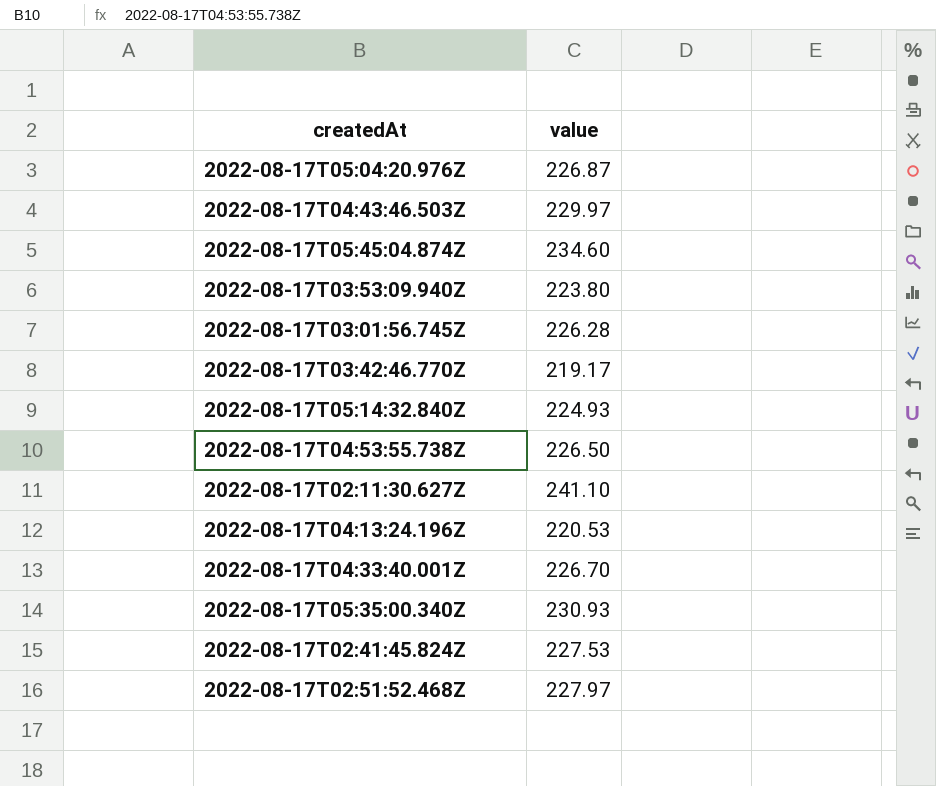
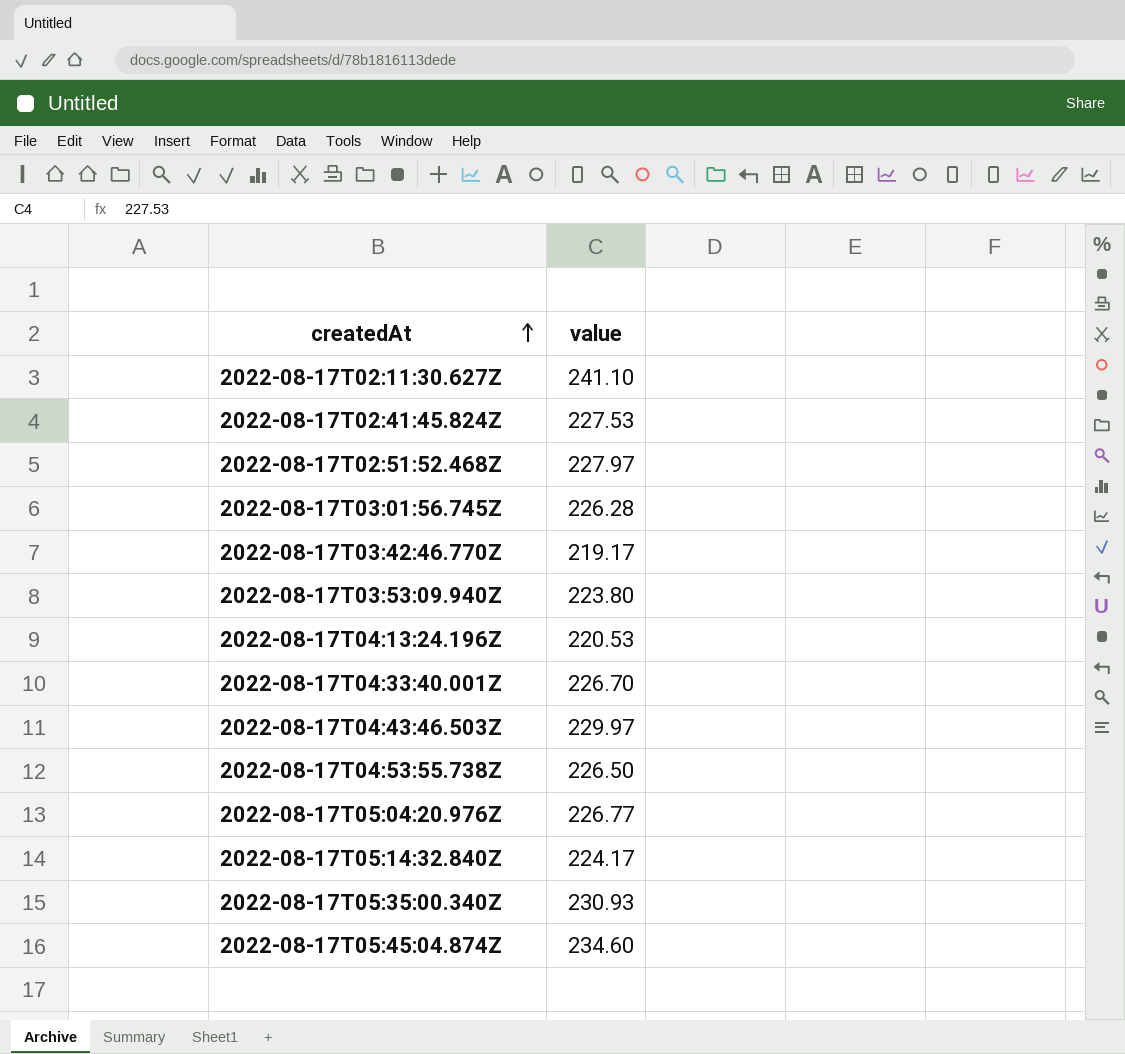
row order: none -> createdAt ascending
2022-08-17T05:04:20.976Z | value: 226.87 -> 226.77
2022-08-17T05:14:32.840Z | value: 224.93 -> 224.17

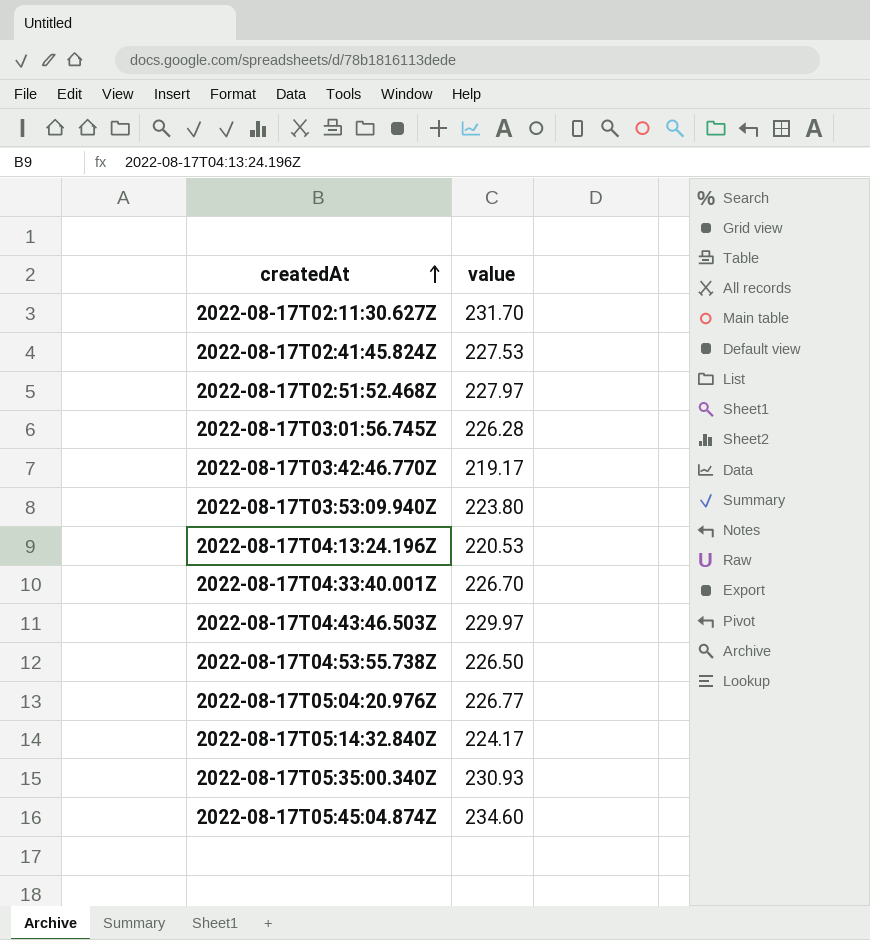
2022-08-17T02:11:30.627Z | value: 241.10 -> 231.70

